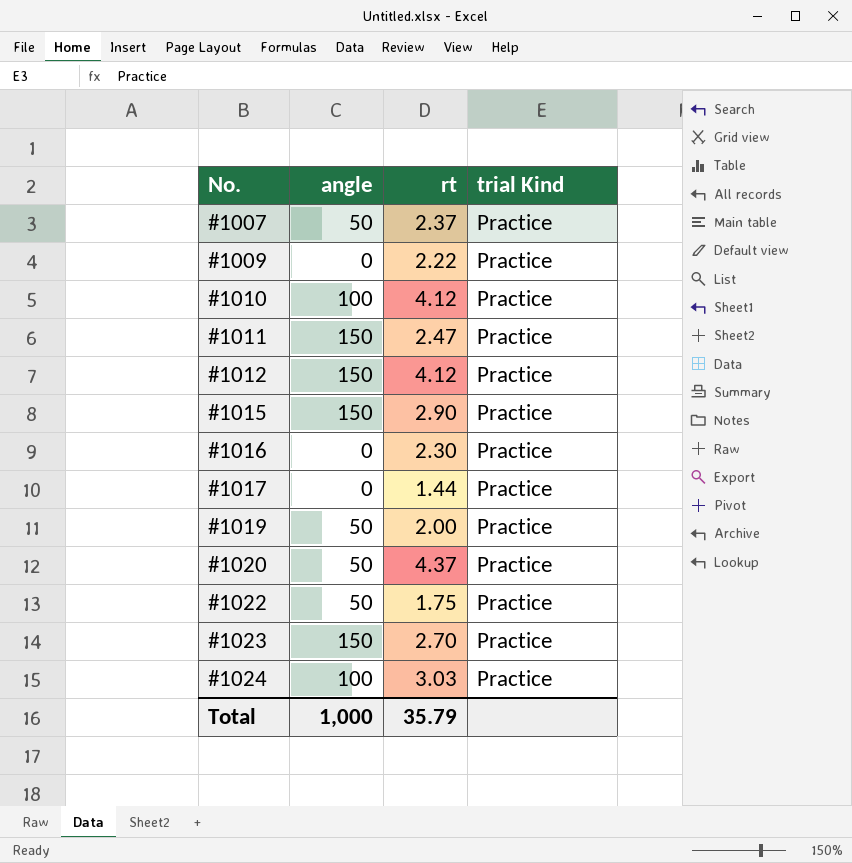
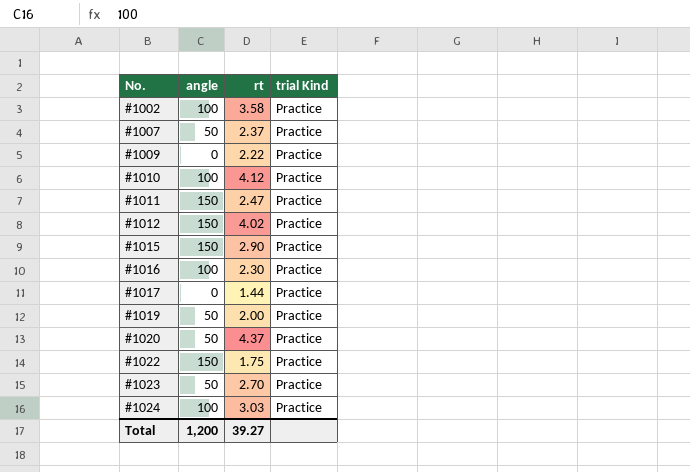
row #1002: none -> 100 | 3.58 | Practice
#1012 | rt: 4.12 -> 4.02
#1016 | angle: 0 -> 100
#1022 | angle: 50 -> 150
#1023 | angle: 150 -> 50
Total | angle: 1,000 -> 1,200
Total | rt: 35.79 -> 39.27

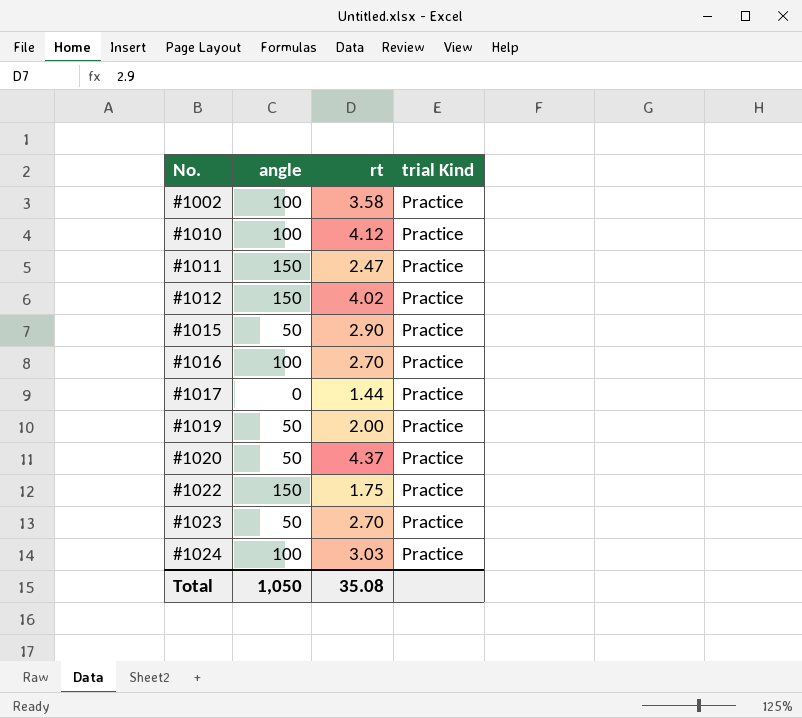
row #1007: 50 | 2.37 | Practice -> none
row #1009: 0 | 2.22 | Practice -> none
#1015 | angle: 150 -> 50
#1016 | rt: 2.30 -> 2.70
Total | angle: 1,200 -> 1,050
Total | rt: 39.27 -> 35.08

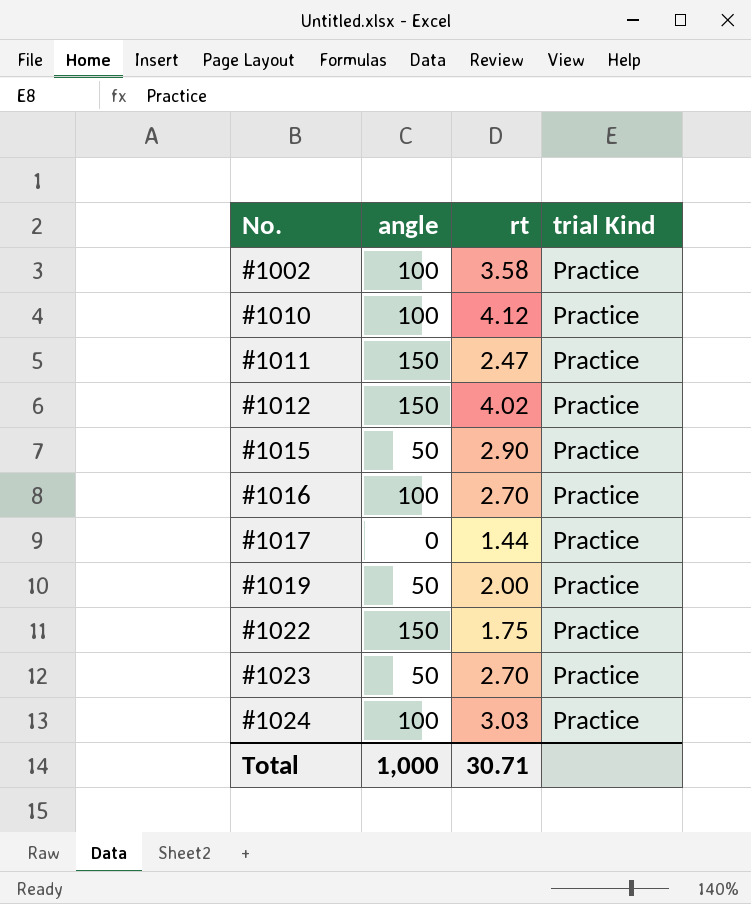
row #1020: 50 | 4.37 | Practice -> none
Total | angle: 1,050 -> 1,000
Total | rt: 35.08 -> 30.71

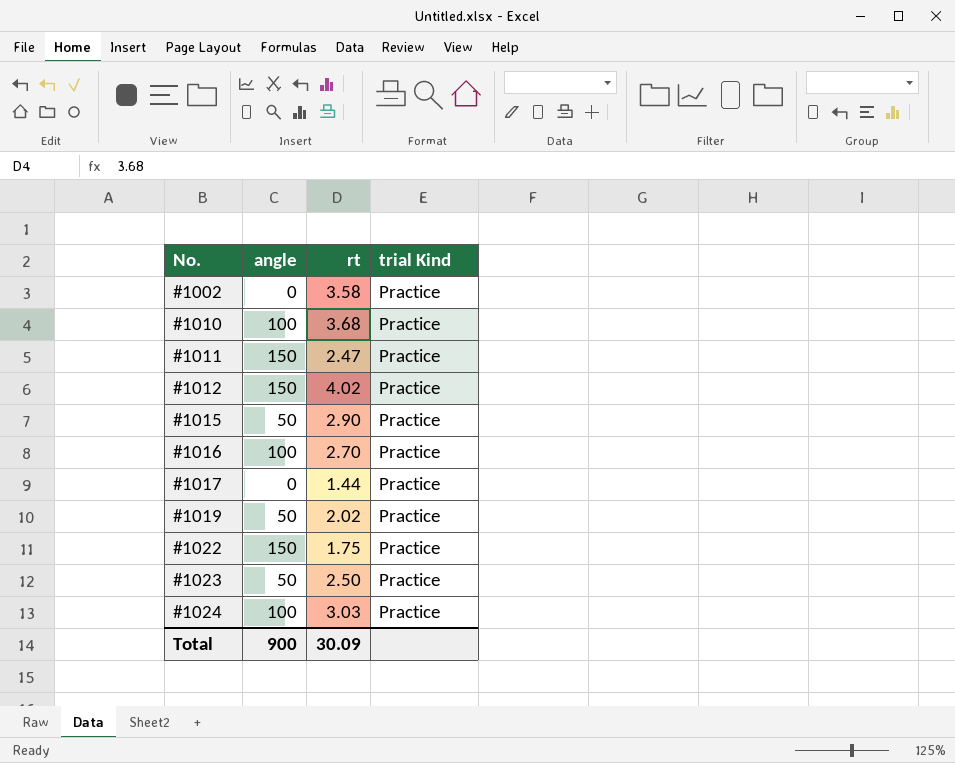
#1002 | angle: 100 -> 0
#1010 | rt: 4.12 -> 3.68
#1019 | rt: 2.00 -> 2.02
#1023 | rt: 2.70 -> 2.50
Total | angle: 1,000 -> 900
Total | rt: 30.71 -> 30.09

